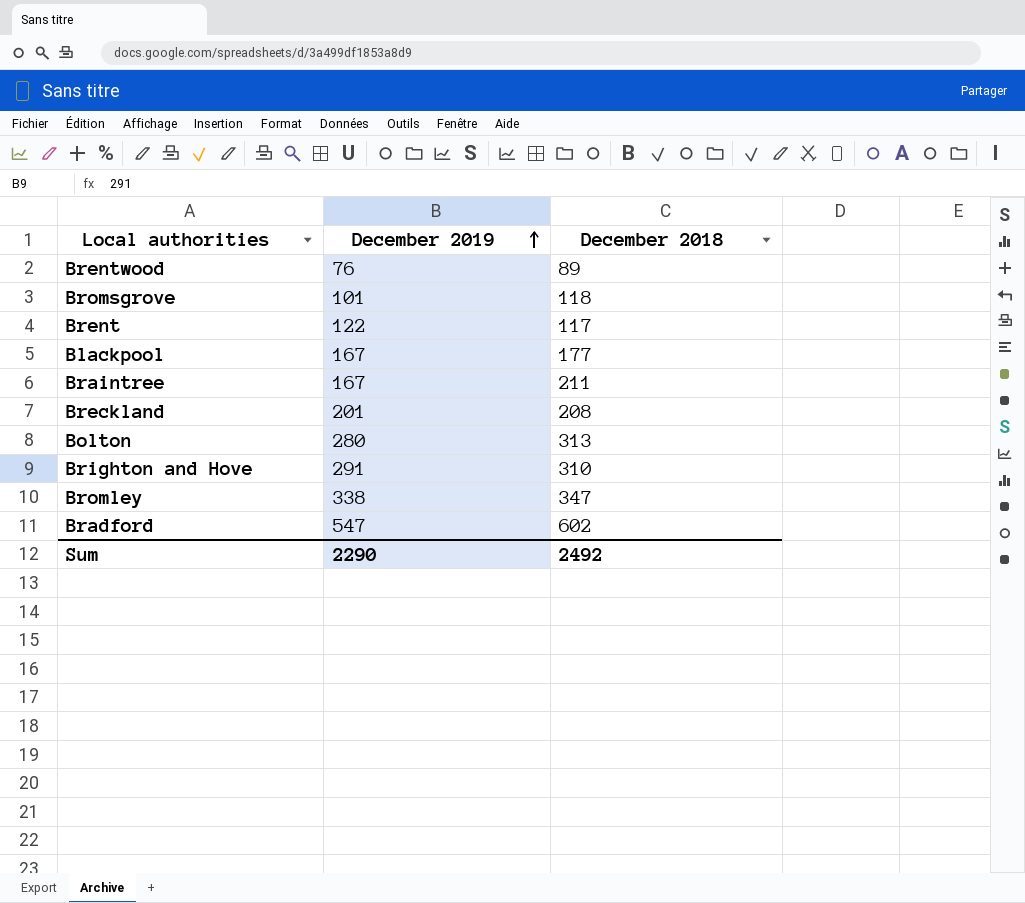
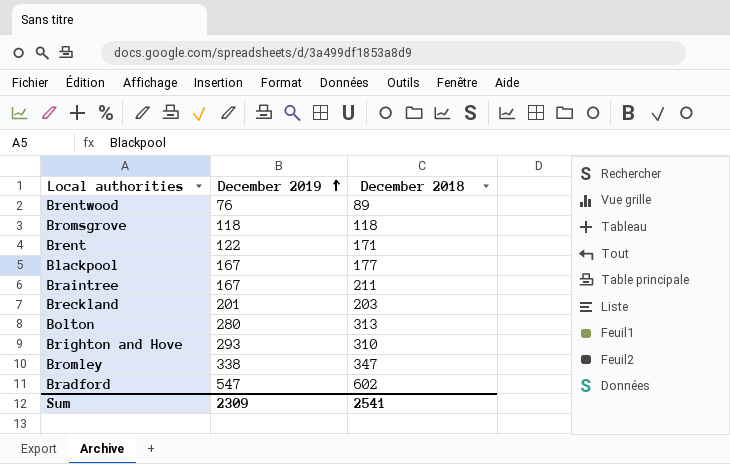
Bromsgrove | December 2019: 101 -> 118
Brent | December 2018: 117 -> 171
Breckland | December 2018: 208 -> 203
Brighton and Hove | December 2019: 291 -> 293
Sum | December 2019: 2290 -> 2309
Sum | December 2018: 2492 -> 2541

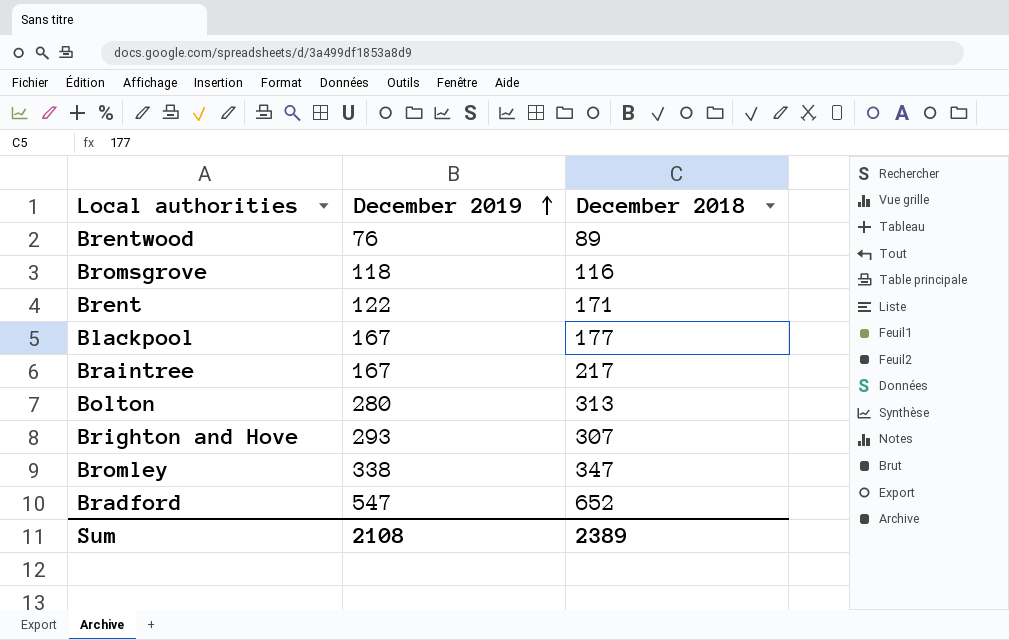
row Breckland: 201 | 203 -> none
Bromsgrove | December 2018: 118 -> 116
Braintree | December 2018: 211 -> 217
Brighton and Hove | December 2018: 310 -> 307
Bradford | December 2018: 602 -> 652
Sum | December 2019: 2309 -> 2108
Sum | December 2018: 2541 -> 2389

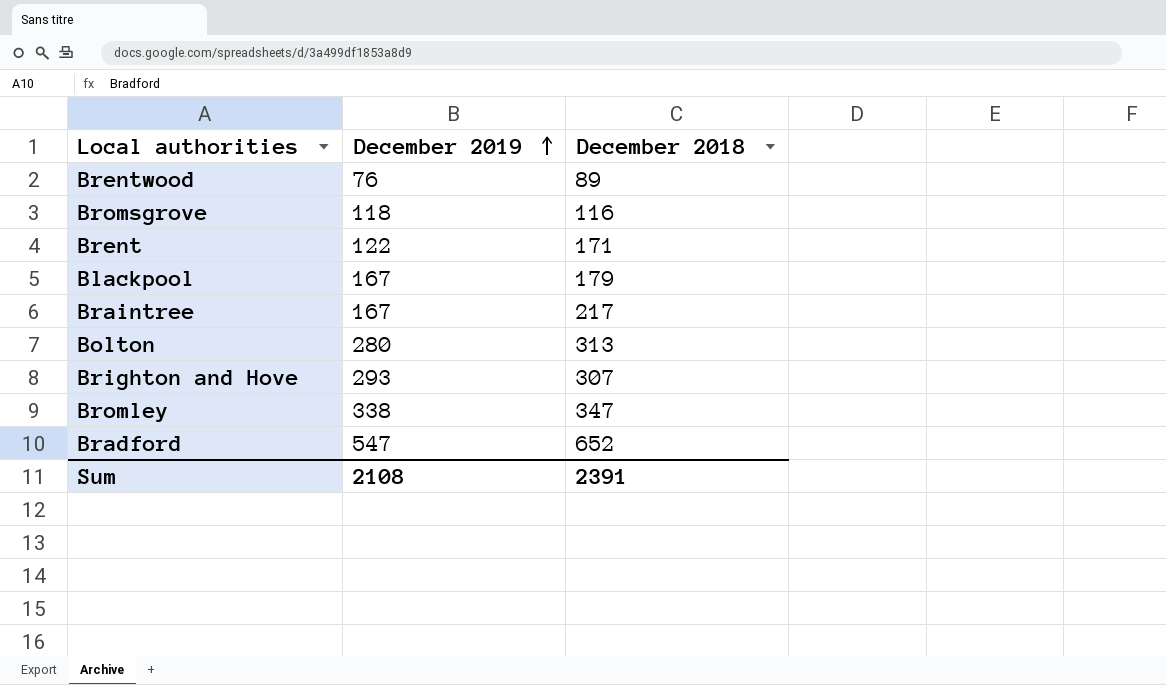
Blackpool | December 2018: 177 -> 179
Sum | December 2018: 2389 -> 2391

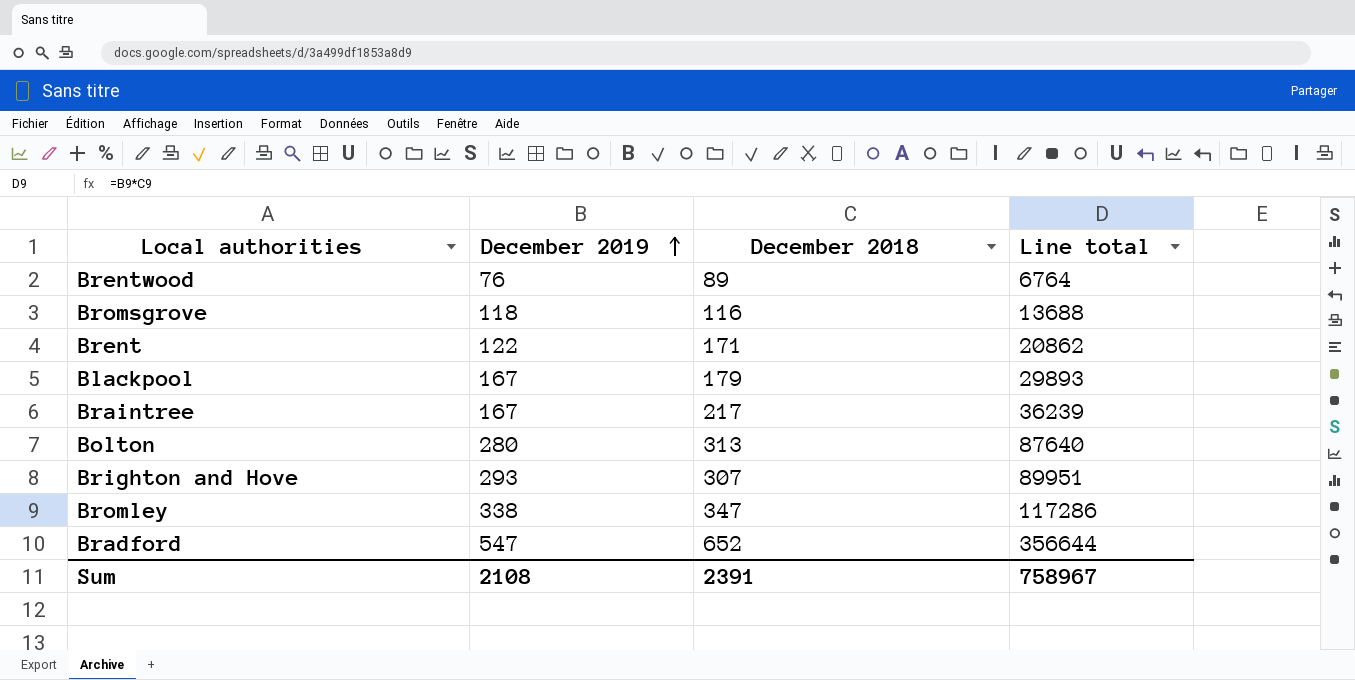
column Line total | formula: none -> [December 2019] * [December 2018]

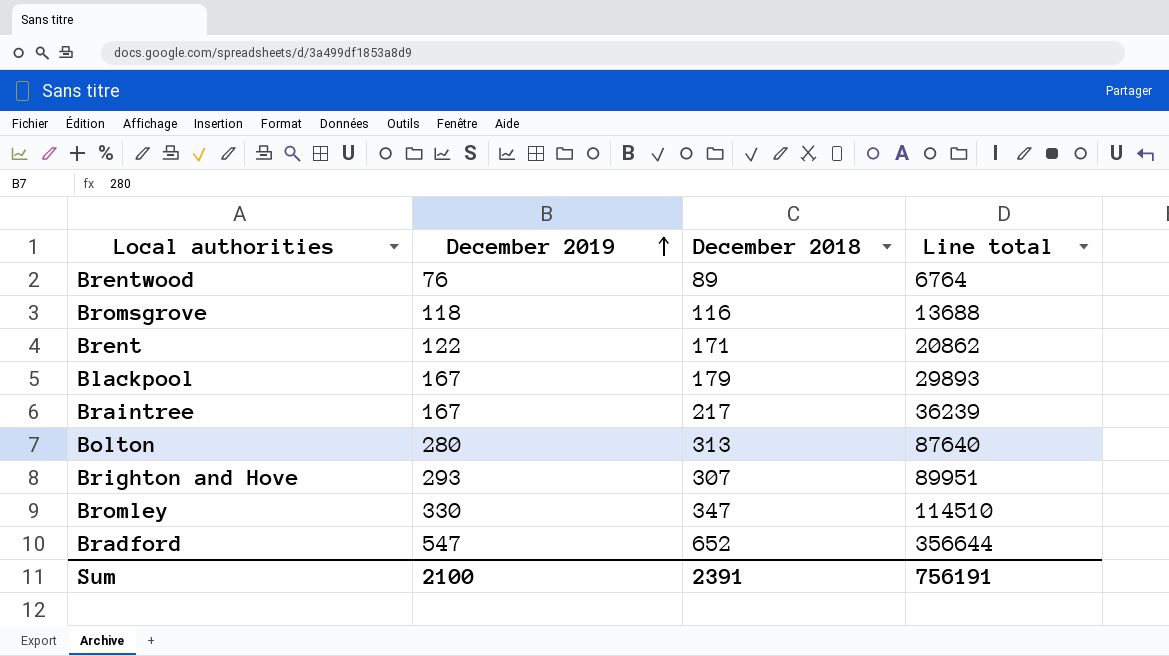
Bromley | December 2019: 338 -> 330
Bromley | Line total: 117286 -> 114510
Sum | December 2019: 2108 -> 2100
Sum | Line total: 758967 -> 756191

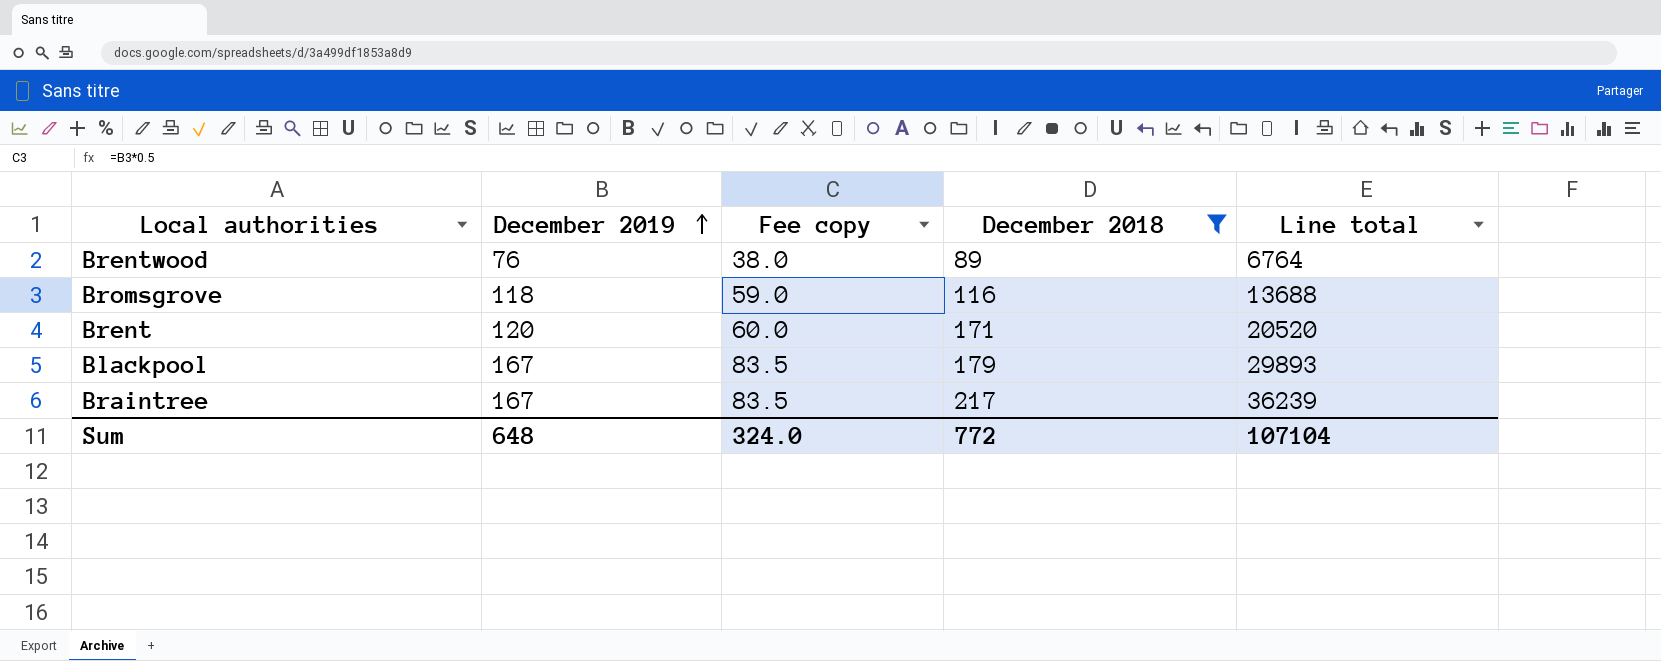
filter: none -> December 2018 <= 217
column Fee copy | formula: none -> [December 2019] * 0.5
Brent | December 2019: 122 -> 120
Brent | Line total: 20862 -> 20520
Sum | December 2019: 2100 -> 648
Sum | December 2018: 2391 -> 772
Sum | Line total: 756191 -> 107104

